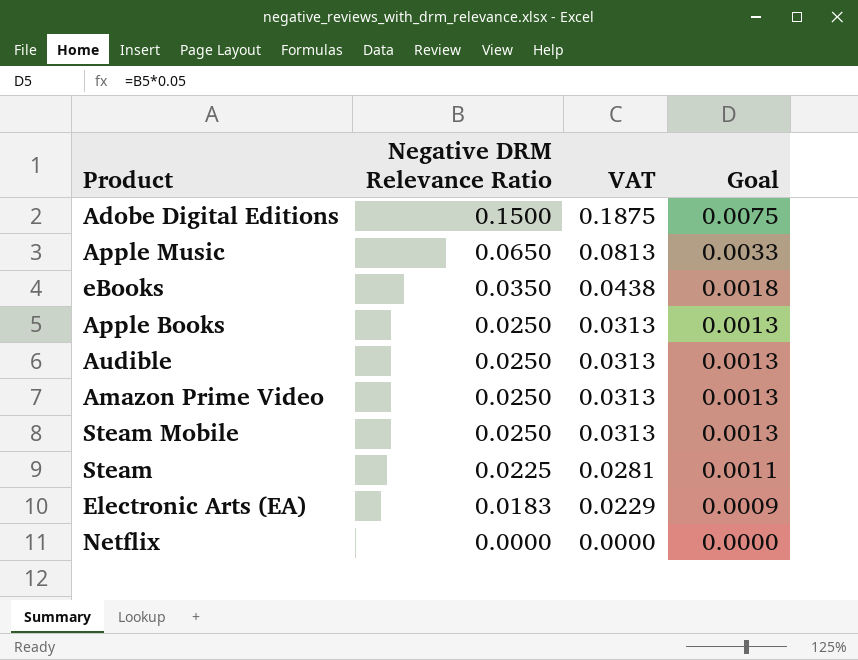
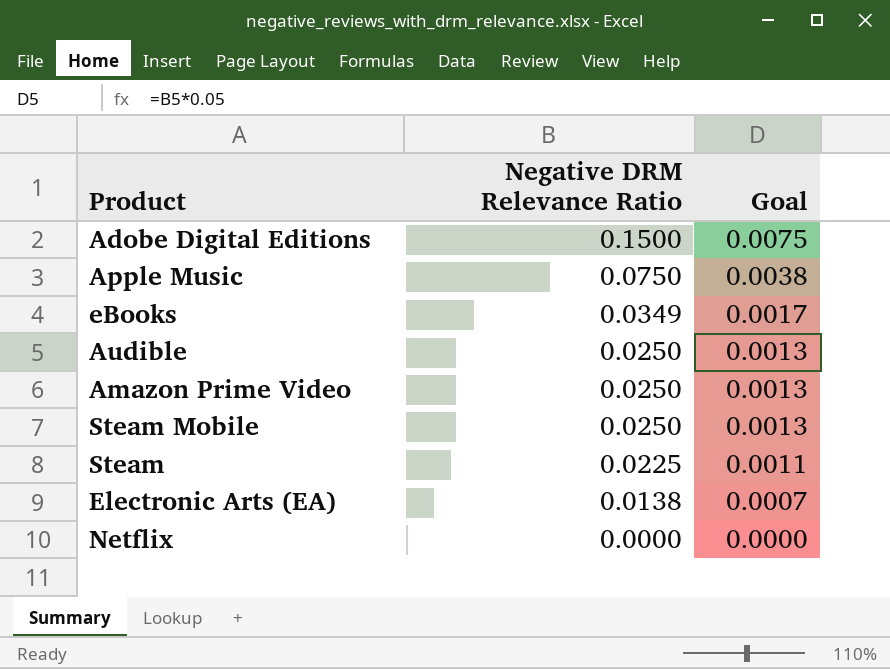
column VAT | formula: [Negative DRM Relevance Ratio] * 1.25 -> none
row Apple Books: 0.0250 | 0.0313 | 0.0013 -> none
Apple Music | Negative DRM Relevance Ratio: 0.0650 -> 0.0750
Apple Music | Goal: 0.0033 -> 0.0038
eBooks | Negative DRM Relevance Ratio: 0.0350 -> 0.0349
eBooks | Goal: 0.0018 -> 0.0017
Electronic Arts (EA) | Negative DRM Relevance Ratio: 0.0183 -> 0.0138
Electronic Arts (EA) | Goal: 0.0009 -> 0.0007

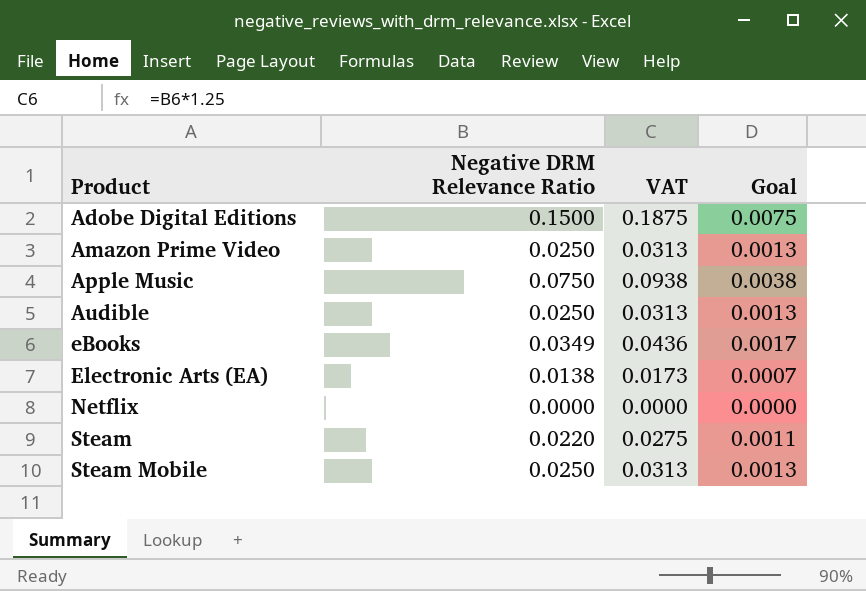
row order: Negative DRM Relevance Ratio descending -> Product ascending
column VAT | formula: none -> [Negative DRM Relevance Ratio] * 1.25
Steam | Negative DRM Relevance Ratio: 0.0225 -> 0.0220

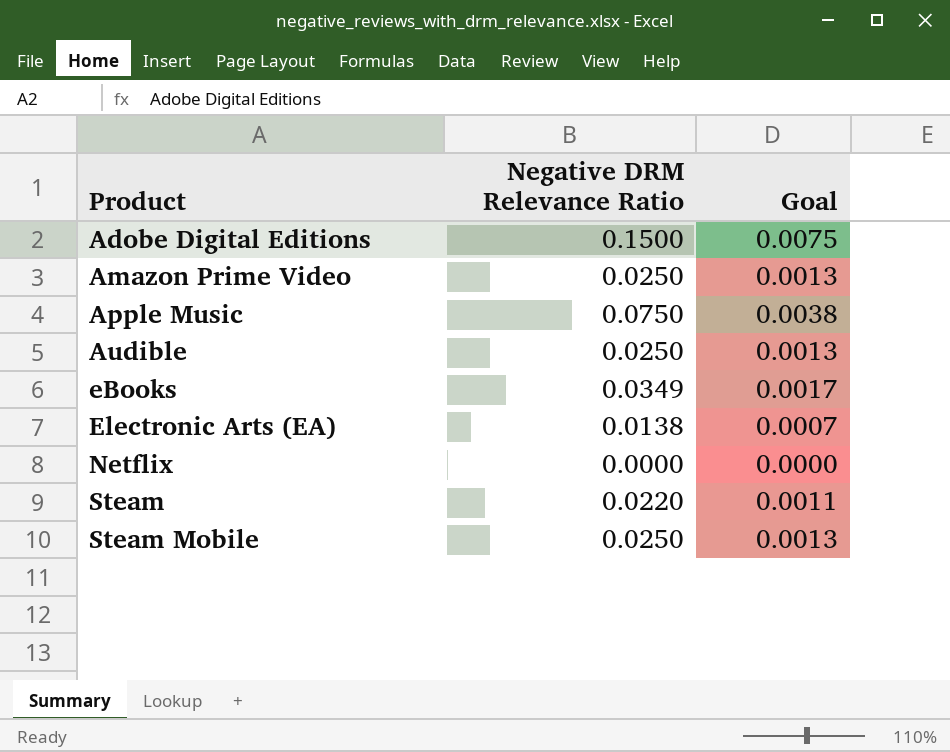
column VAT | formula: [Negative DRM Relevance Ratio] * 1.25 -> none

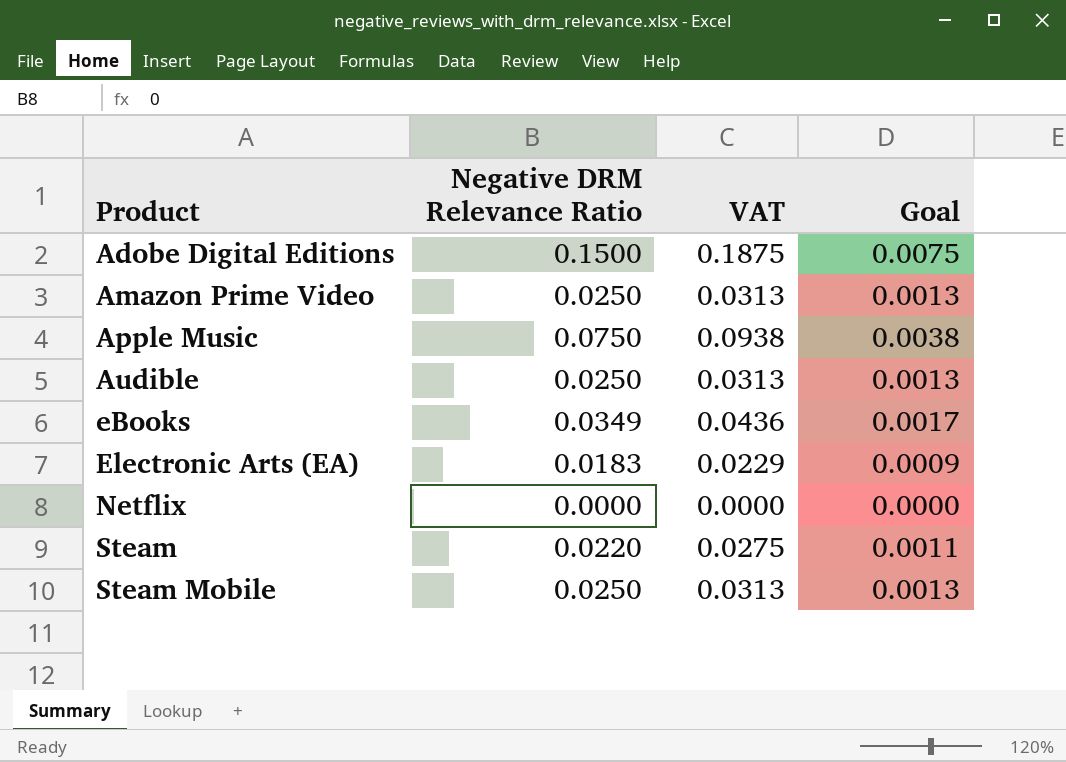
column VAT | formula: none -> [Negative DRM Relevance Ratio] * 1.25
Electronic Arts (EA) | Negative DRM Relevance Ratio: 0.0138 -> 0.0183
Electronic Arts (EA) | Goal: 0.0007 -> 0.0009

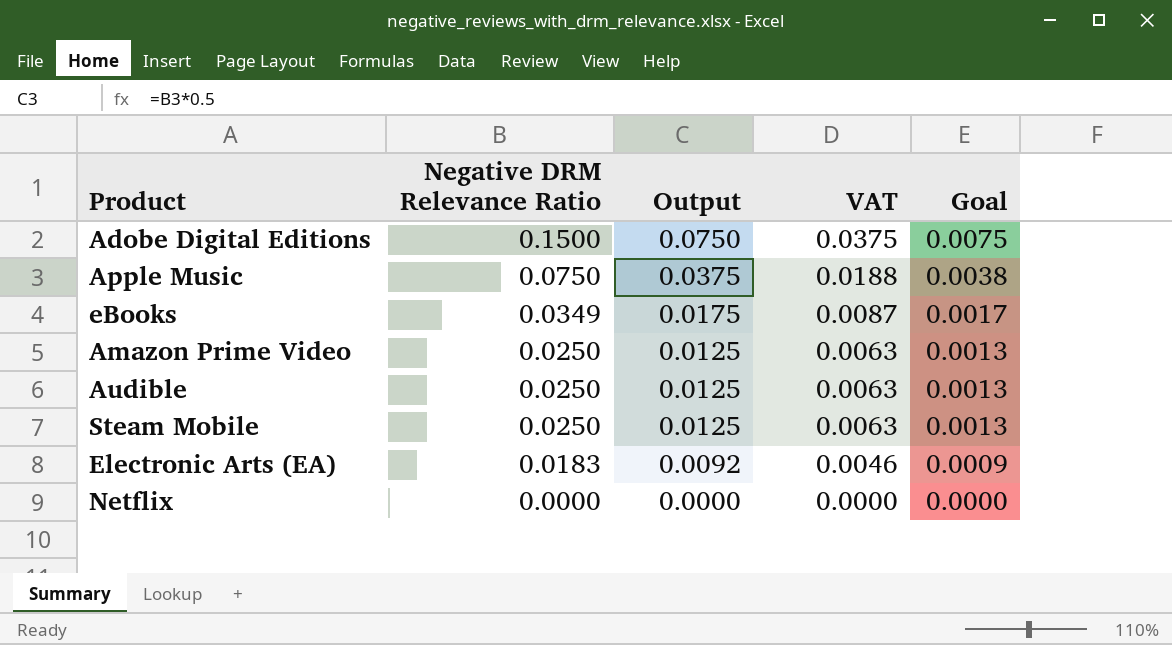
row order: Product ascending -> Negative DRM Relevance Ratio descending
column Output | formula: none -> [Negative DRM Relevance Ratio] * 0.5
column VAT | formula: [Negative DRM Relevance Ratio] * 1.25 -> [Negative DRM Relevance Ratio] * 0.25
row Steam: 0.0220 | 0.0275 | 0.0011 -> none

